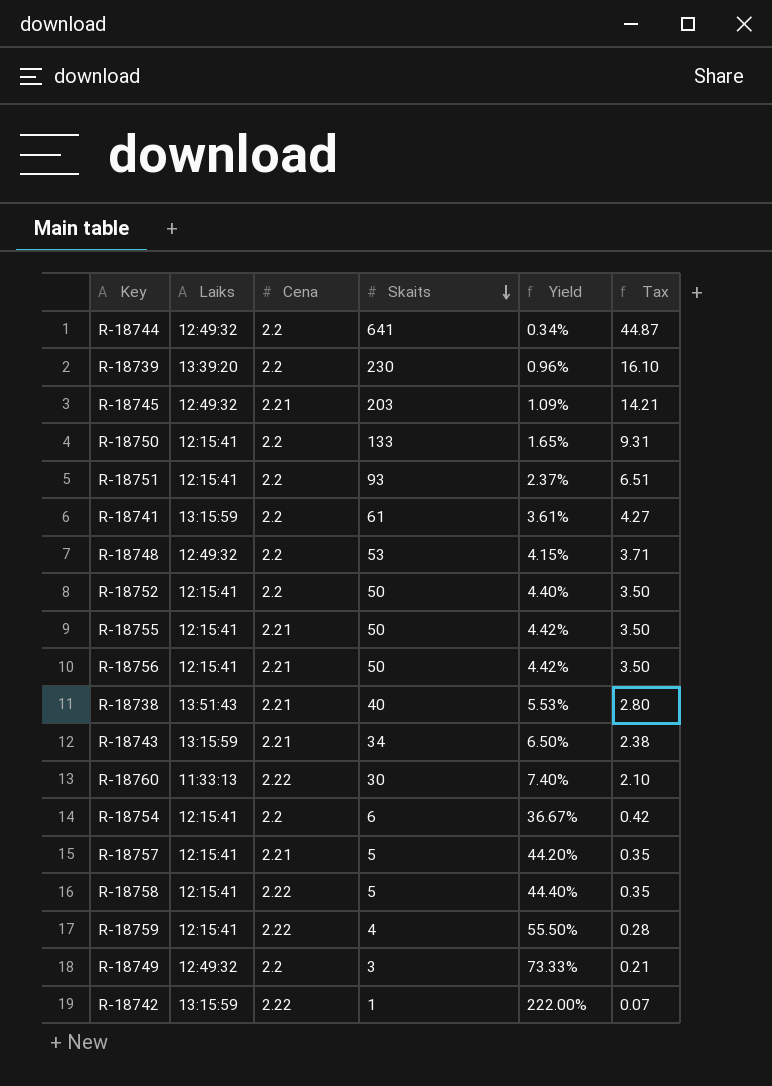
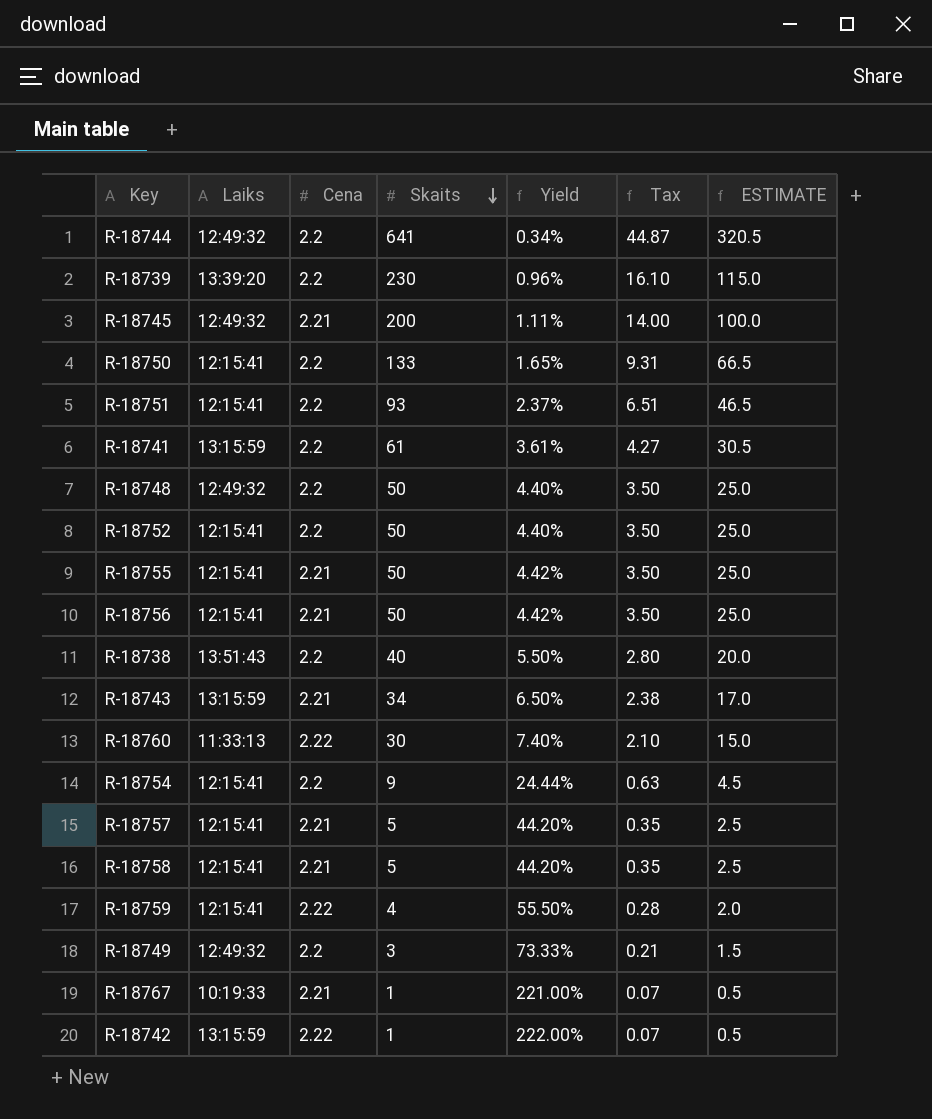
column ESTIMATE | formula: none -> [Skaits] * 0.5
R-18745 | Skaits: 203 -> 200
R-18745 | Yield: 1.09% -> 1.11%
R-18745 | Tax: 14.21 -> 14.00
R-18748 | Skaits: 53 -> 50
R-18748 | Yield: 4.15% -> 4.40%
R-18748 | Tax: 3.71 -> 3.50
R-18738 | Cena: 2.21 -> 2.2
R-18738 | Yield: 5.53% -> 5.50%
R-18754 | Skaits: 6 -> 9
R-18754 | Yield: 36.67% -> 24.44%
R-18754 | Tax: 0.42 -> 0.63
R-18758 | Cena: 2.22 -> 2.21
R-18758 | Yield: 44.40% -> 44.20%
row R-18767: none -> 10:19:33 | 2.21 | 1 | 221.00% | 0.07 | 0.5

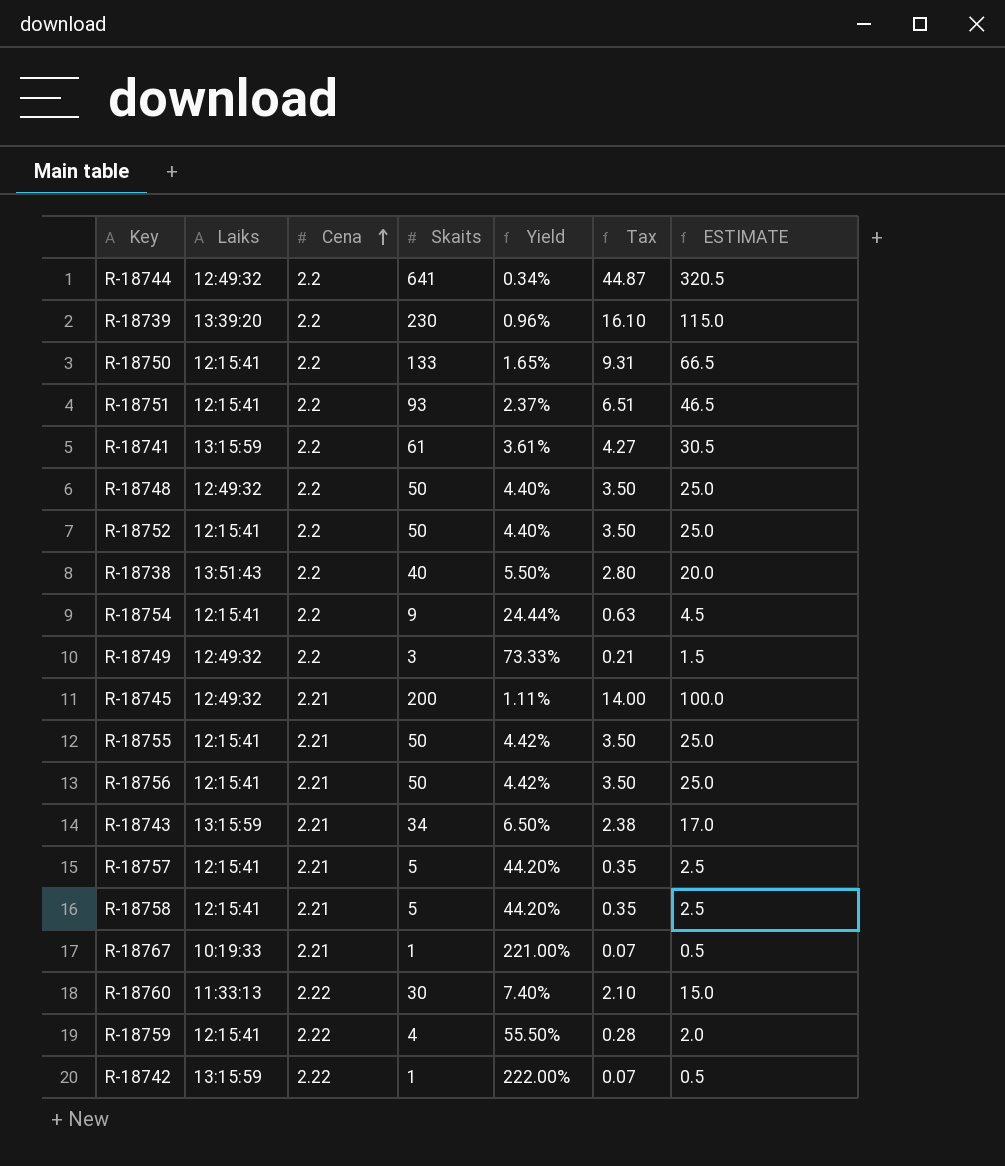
row order: Skaits descending -> Cena ascending

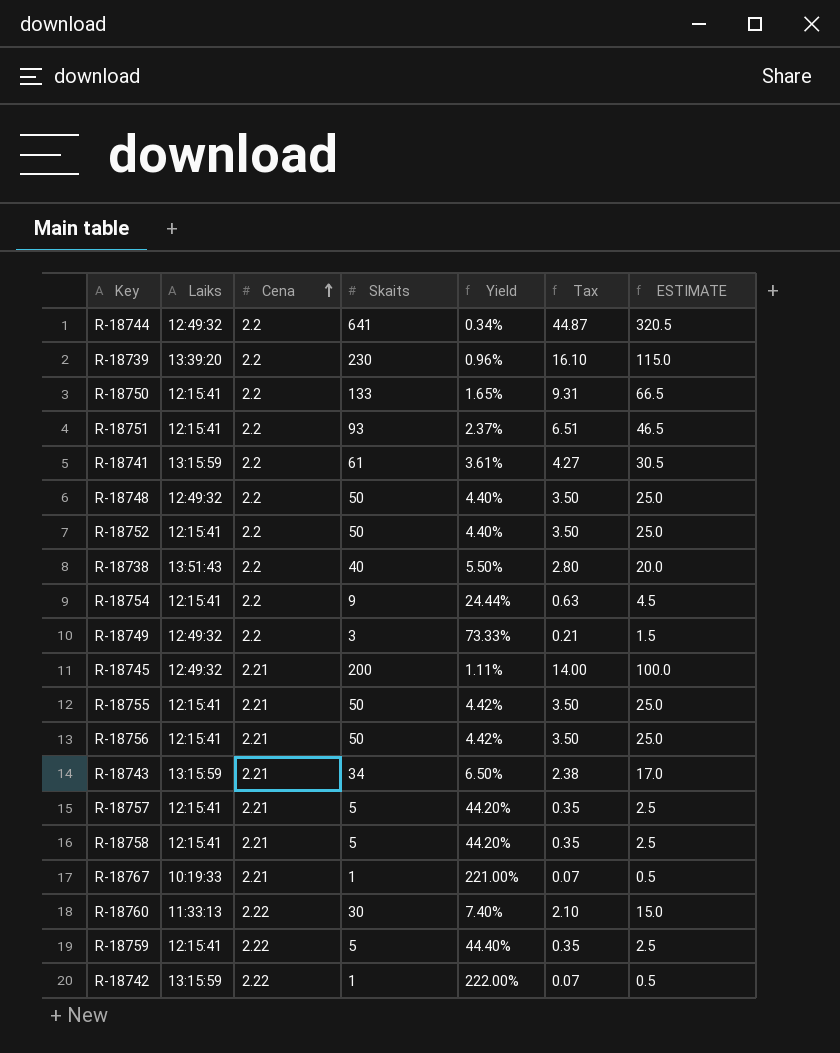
R-18759 | Skaits: 4 -> 5
R-18759 | Yield: 55.50% -> 44.40%
R-18759 | Tax: 0.28 -> 0.35
R-18759 | ESTIMATE: 2.0 -> 2.5

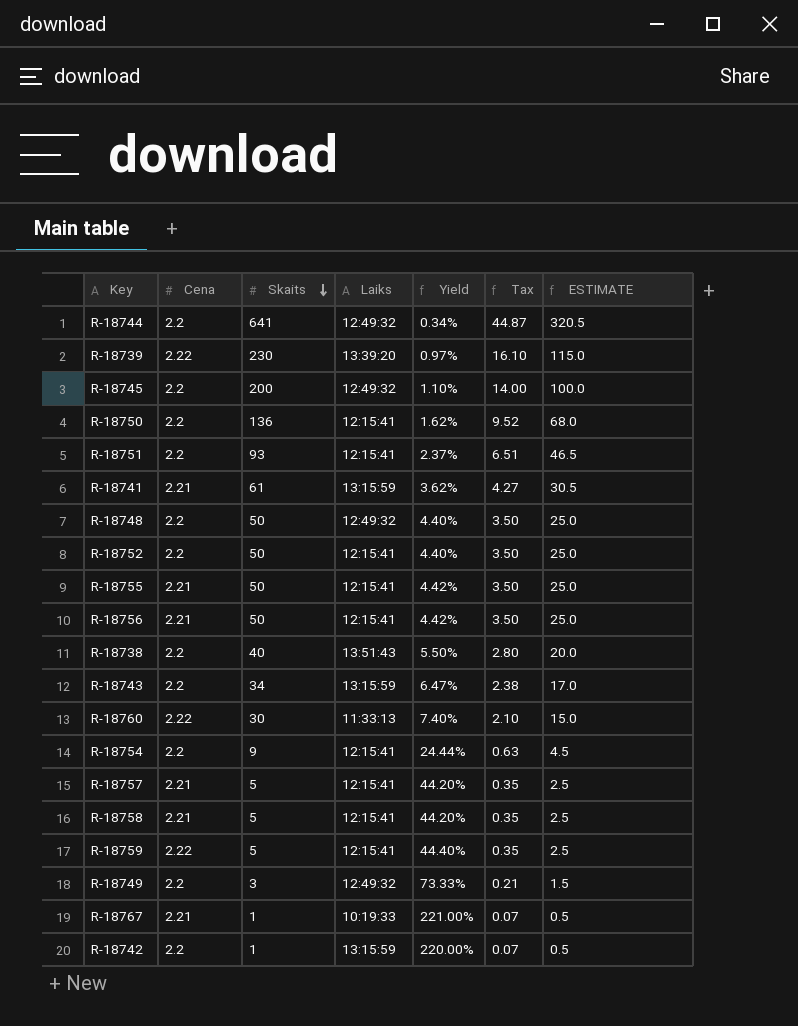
row order: Cena ascending -> Skaits descending
column Laiks | position: 2 -> 4
R-18739 | Cena: 2.2 -> 2.22
R-18739 | Yield: 0.96% -> 0.97%
R-18745 | Cena: 2.21 -> 2.2
R-18745 | Yield: 1.11% -> 1.10%
R-18750 | Skaits: 133 -> 136
R-18750 | Yield: 1.65% -> 1.62%
R-18750 | Tax: 9.31 -> 9.52
R-18750 | ESTIMATE: 66.5 -> 68.0
R-18741 | Cena: 2.2 -> 2.21
R-18741 | Yield: 3.61% -> 3.62%
R-18743 | Cena: 2.21 -> 2.2
R-18743 | Yield: 6.50% -> 6.47%
R-18742 | Cena: 2.22 -> 2.2
R-18742 | Yield: 222.00% -> 220.00%

